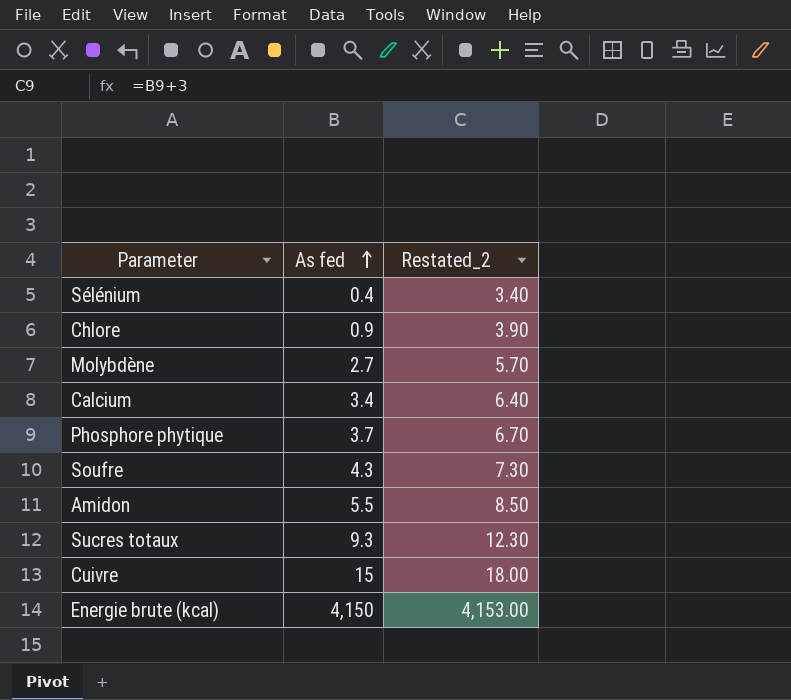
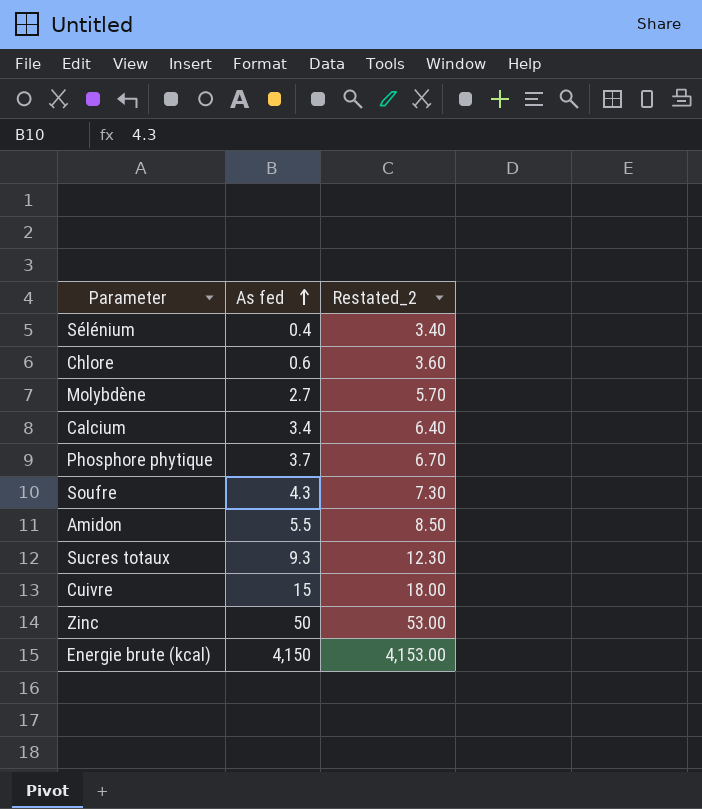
Chlore | As fed: 0.9 -> 0.6
Chlore | Restated_2: 3.90 -> 3.60
row Zinc: none -> 50 | 53.00

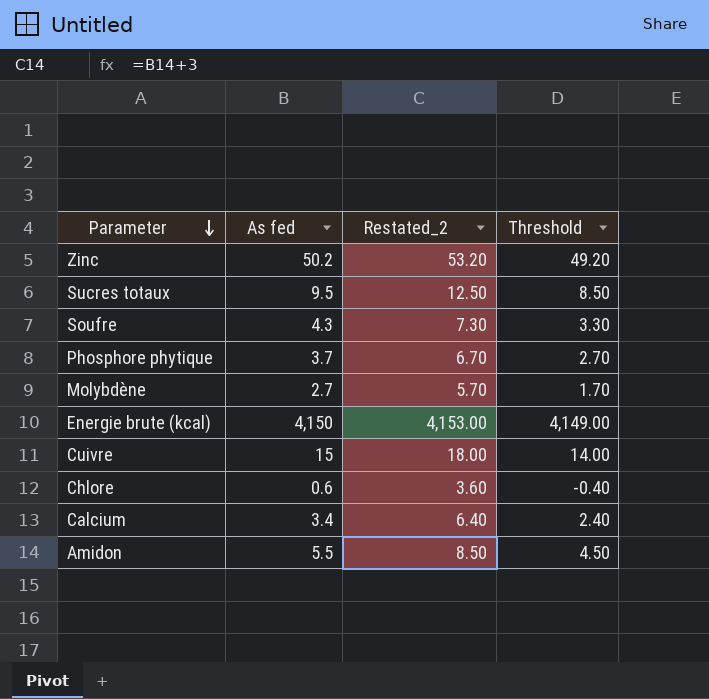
row order: As fed ascending -> Parameter descending
column Threshold | formula: none -> [As fed] - 1
row Sélénium: 0.4 | 3.40 -> none
Zinc | As fed: 50 -> 50.2
Zinc | Restated_2: 53.00 -> 53.20
Sucres totaux | As fed: 9.3 -> 9.5
Sucres totaux | Restated_2: 12.30 -> 12.50

